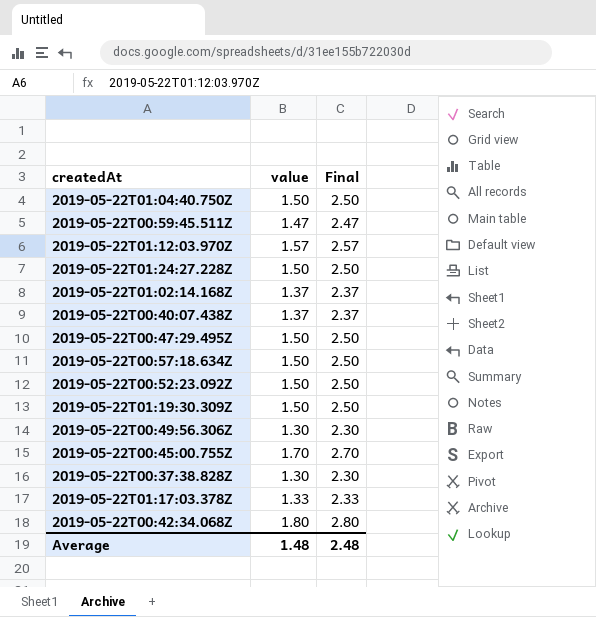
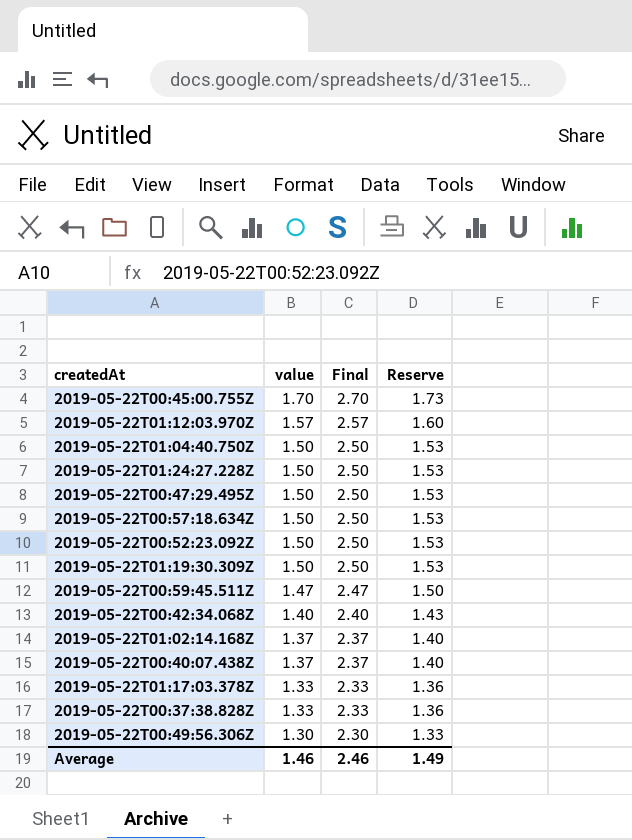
row order: none -> value descending
column Reserve | formula: none -> [value] * 1.02
2019-05-22T00:42:34.068Z | value: 1.80 -> 1.40
2019-05-22T00:42:34.068Z | Final: 2.80 -> 2.40
2019-05-22T00:37:38.828Z | value: 1.30 -> 1.33
2019-05-22T00:37:38.828Z | Final: 2.30 -> 2.33
Average | value: 1.48 -> 1.46
Average | Final: 2.48 -> 2.46

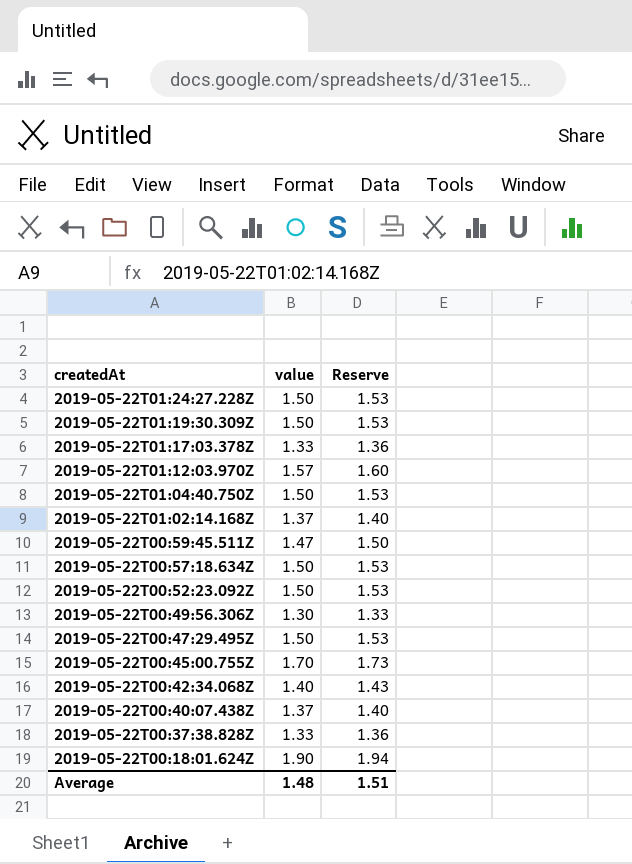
row order: value descending -> createdAt descending
column Final | formula: [value] + 1 -> none
row 2019-05-22T00:18:01.624Z: none -> 1.90 | 1.94
Average | value: 1.46 -> 1.48
Average | Reserve: 1.49 -> 1.51

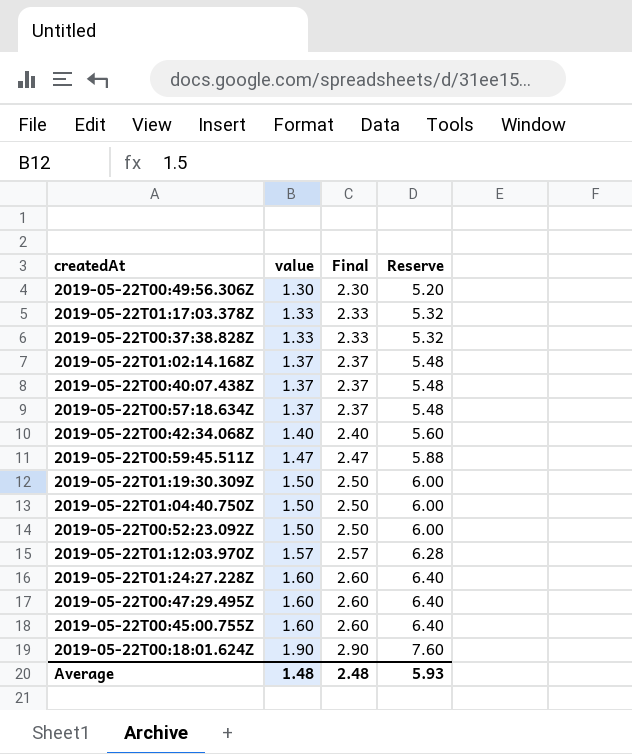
row order: createdAt descending -> value ascending
column Final | formula: none -> [value] + 1
column Reserve | formula: [value] * 1.02 -> [value] * 4
2019-05-22T00:57:18.634Z | value: 1.50 -> 1.37
2019-05-22T01:24:27.228Z | value: 1.50 -> 1.60
2019-05-22T00:47:29.495Z | value: 1.50 -> 1.60
2019-05-22T00:45:00.755Z | value: 1.70 -> 1.60
Average | Reserve: 1.51 -> 5.93

